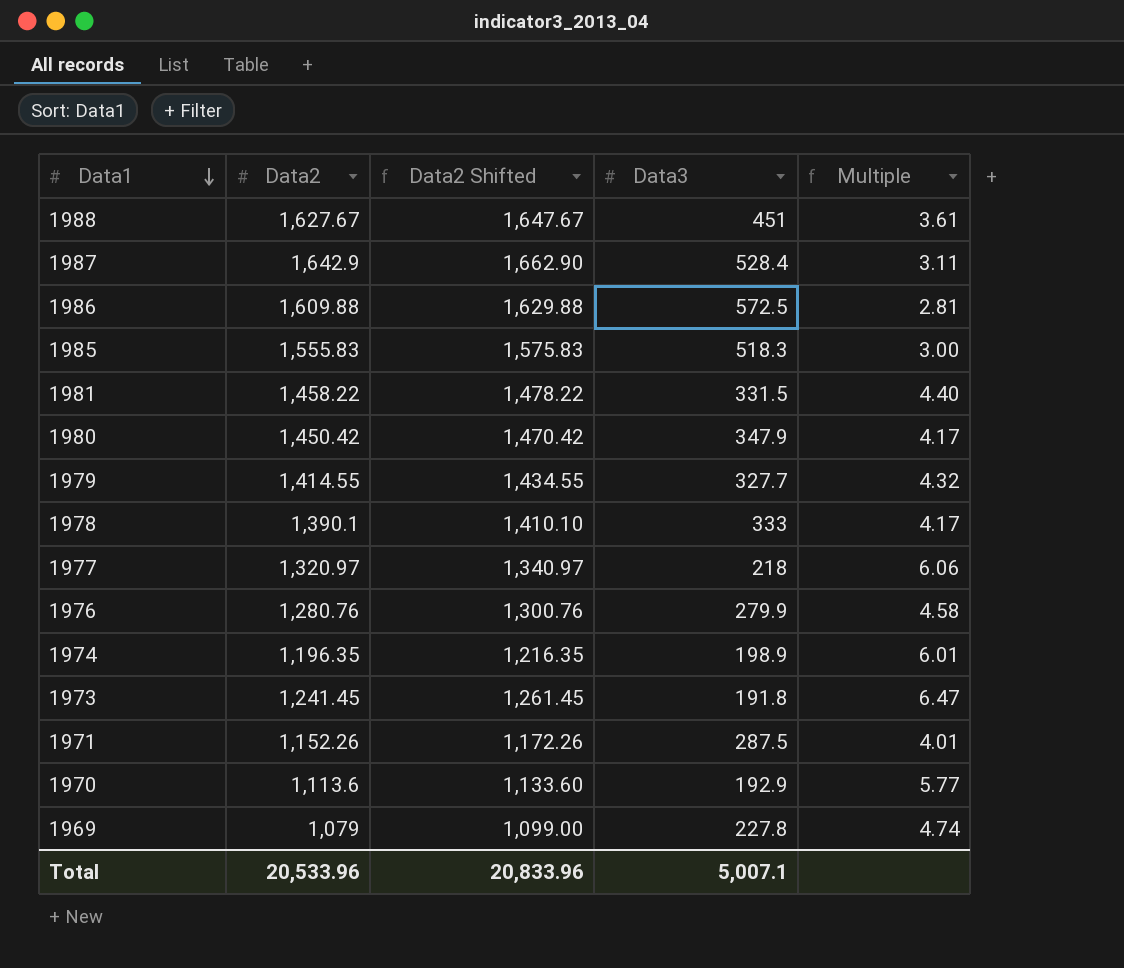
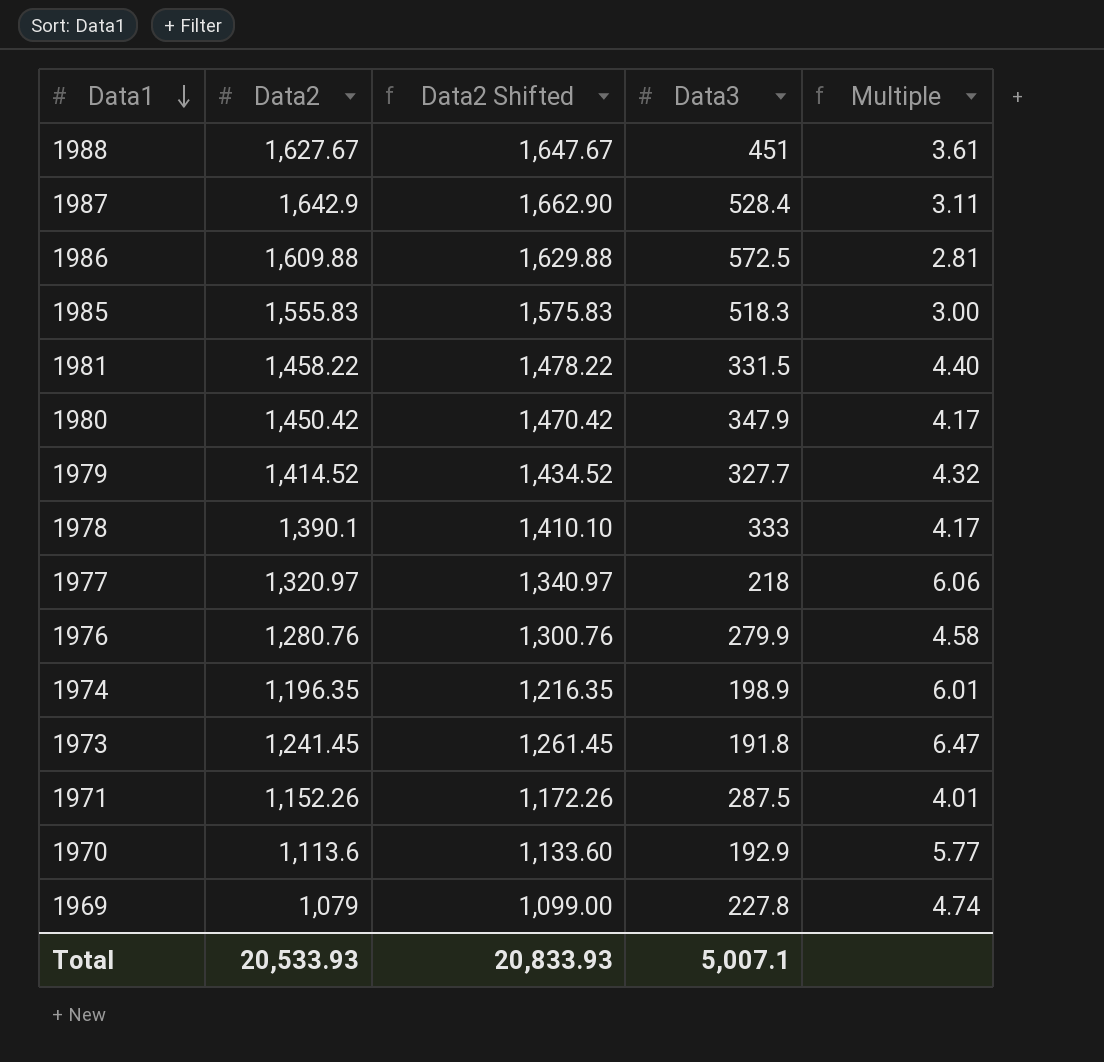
1979 | Data2: 1,414.55 -> 1,414.52
1979 | Data2 Shifted: 1,434.55 -> 1,434.52
Total | Data2: 20,533.96 -> 20,533.93
Total | Data2 Shifted: 20,833.96 -> 20,833.93

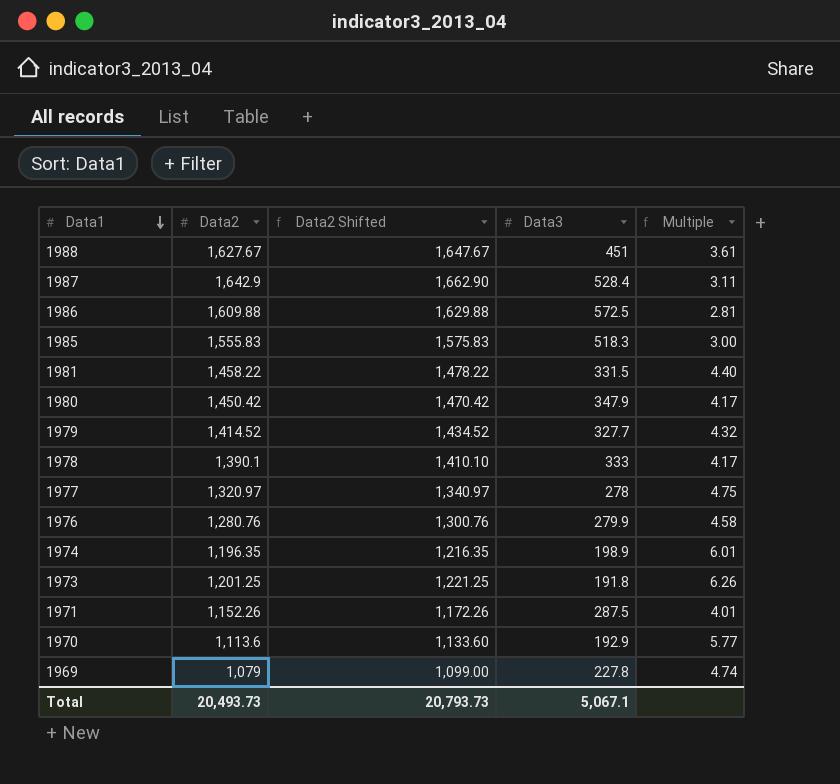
1977 | Data3: 218 -> 278
1977 | Multiple: 6.06 -> 4.75
1973 | Data2: 1,241.45 -> 1,201.25
1973 | Data2 Shifted: 1,261.45 -> 1,221.25
1973 | Multiple: 6.47 -> 6.26
Total | Data2: 20,533.93 -> 20,493.73
Total | Data2 Shifted: 20,833.93 -> 20,793.73
Total | Data3: 5,007.1 -> 5,067.1

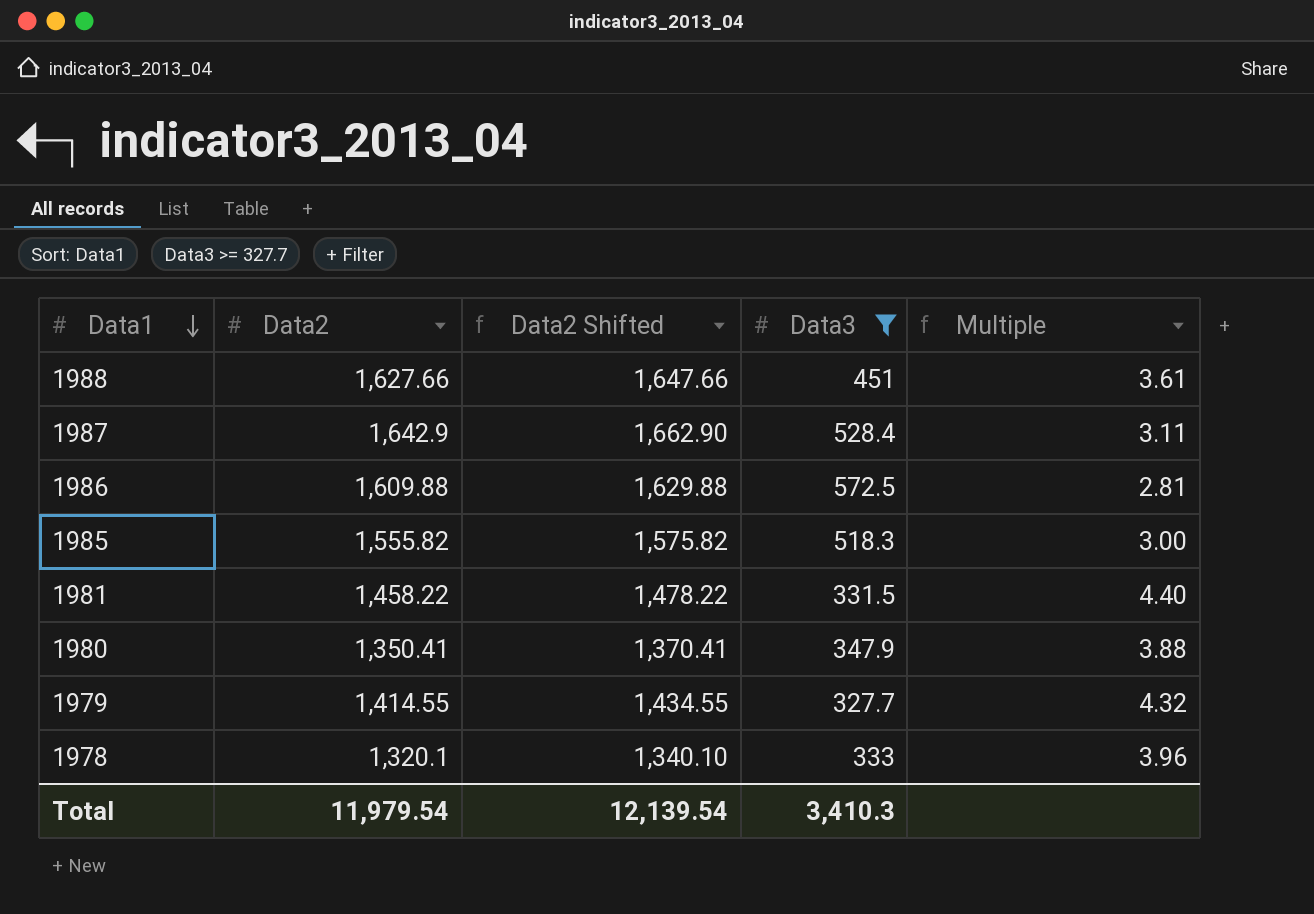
filter: none -> Data3 >= 327.7
1988 | Data2: 1,627.67 -> 1,627.66
1988 | Data2 Shifted: 1,647.67 -> 1,647.66
1985 | Data2: 1,555.83 -> 1,555.82
1985 | Data2 Shifted: 1,575.83 -> 1,575.82
1980 | Data2: 1,450.42 -> 1,350.41
1980 | Data2 Shifted: 1,470.42 -> 1,370.41
1980 | Multiple: 4.17 -> 3.88
1979 | Data2: 1,414.52 -> 1,414.55
1979 | Data2 Shifted: 1,434.52 -> 1,434.55
1978 | Data2: 1,390.1 -> 1,320.1
1978 | Data2 Shifted: 1,410.10 -> 1,340.10
1978 | Multiple: 4.17 -> 3.96
Total | Data2: 20,493.73 -> 11,979.54
Total | Data2 Shifted: 20,793.73 -> 12,139.54
Total | Data3: 5,067.1 -> 3,410.3

